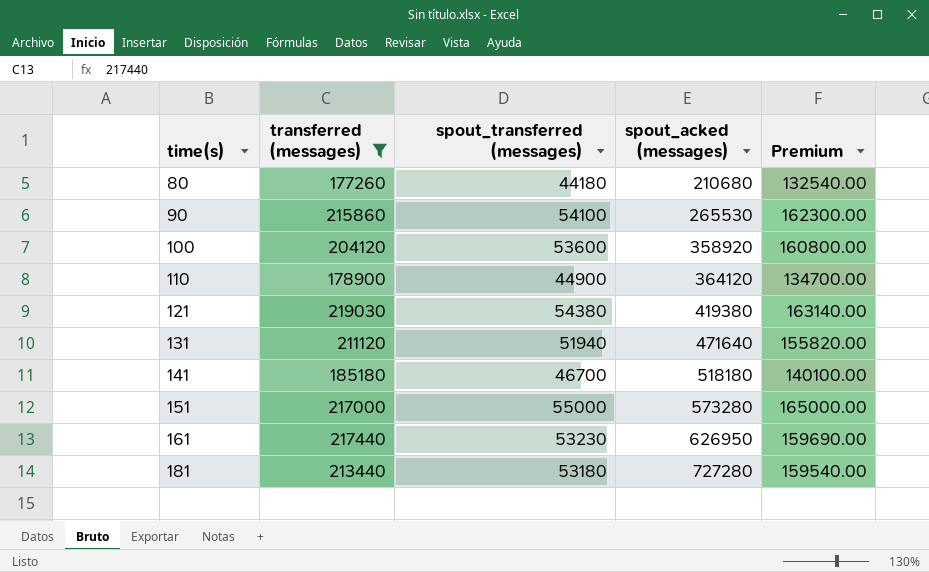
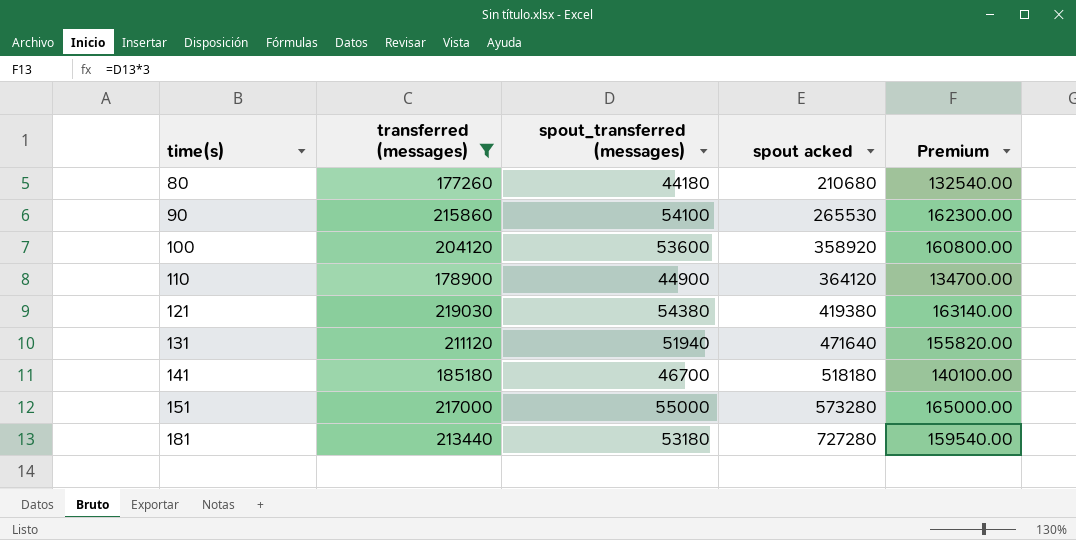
column name: spout_acked (messages) -> spout acked
row 161: 217440 | 53230 | 626950 | 159690.00 -> none

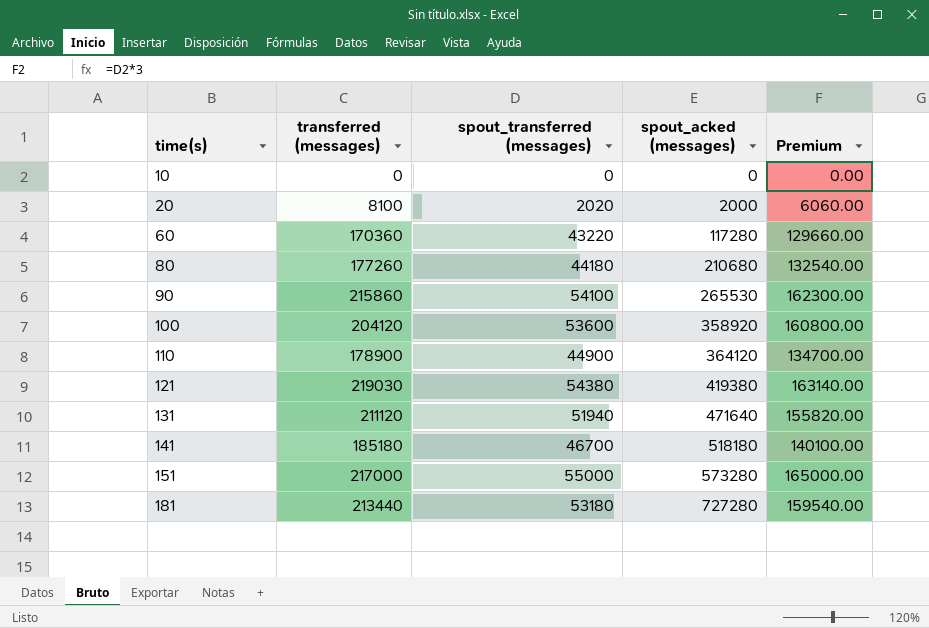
filter: transferred (messages) >= 177260 -> none
column name: spout acked -> spout_acked (messages)

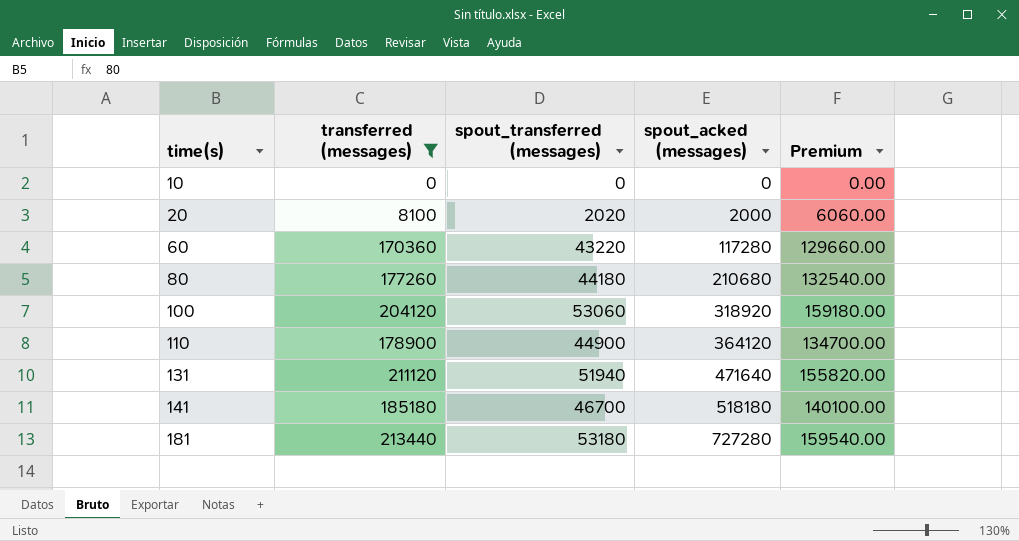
filter: none -> transferred (messages) <= 213440
100 | spout_transferred (messages): 53600 -> 53060
100 | spout_acked (messages): 358920 -> 318920
100 | Premium: 160800.00 -> 159180.00

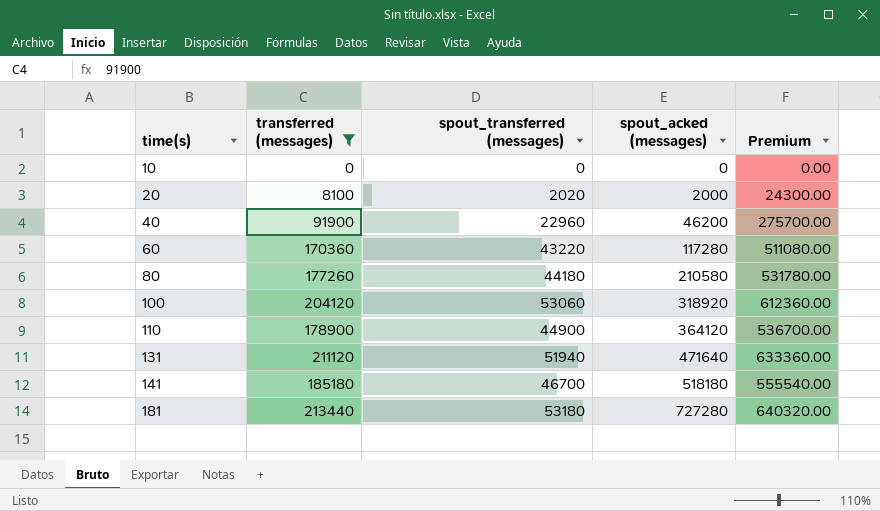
column Premium | formula: [spout_transferred (messages)] * 3 -> [transferred (messages)] * 3
row 40: none -> 91900 | 22960 | 46200 | 275700.00
80 | spout_acked (messages): 210680 -> 210580

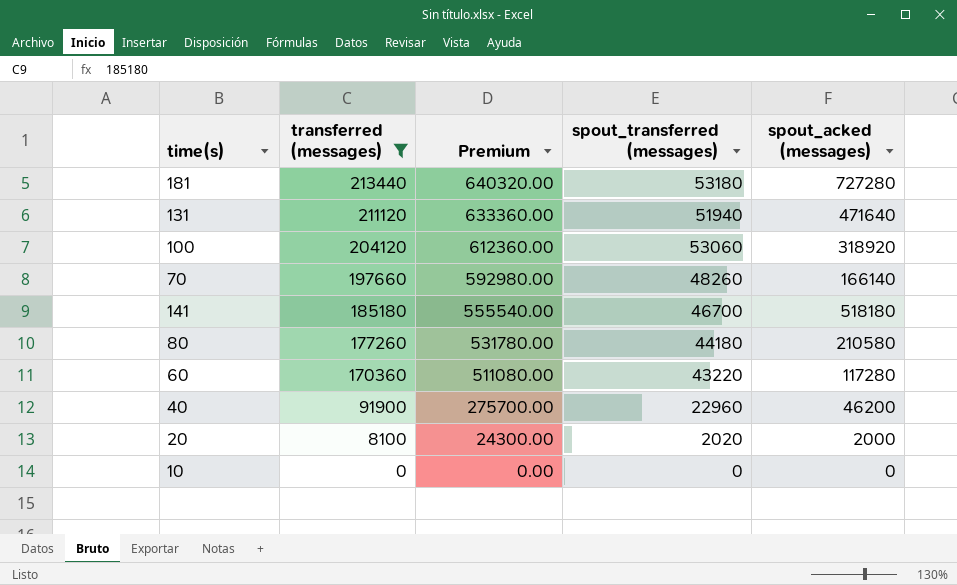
row order: time(s) ascending -> transferred (messages) descending
column Premium | position: 5 -> 3
row 110: 178900 | 44900 | 364120 | 536700.00 -> none
row 70: none -> 197660 | 592980.00 | 48260 | 166140

